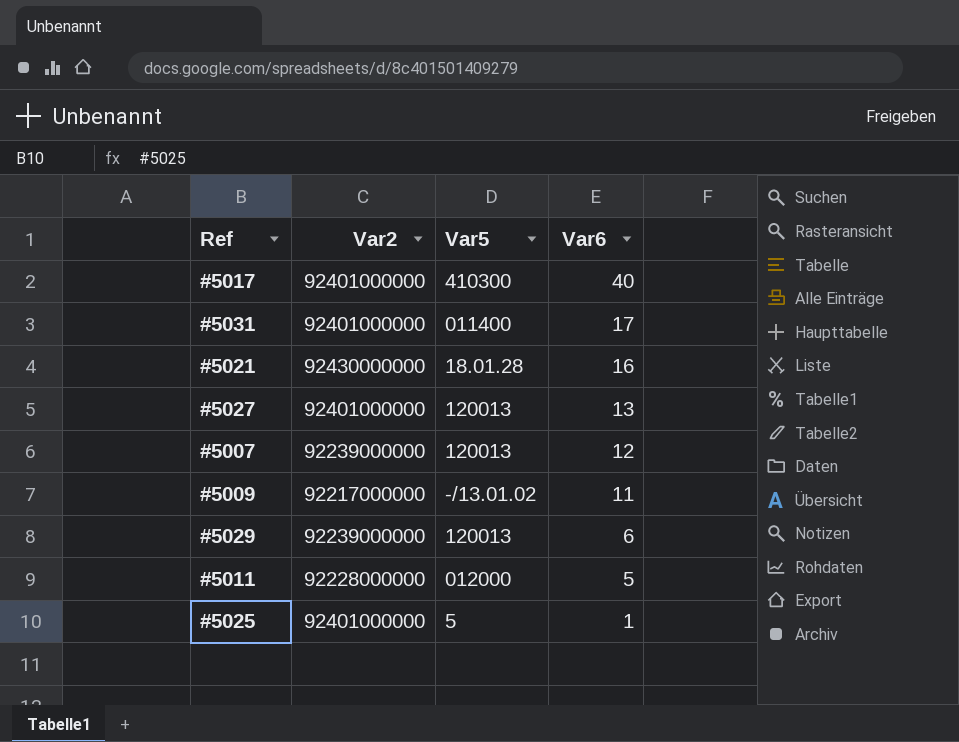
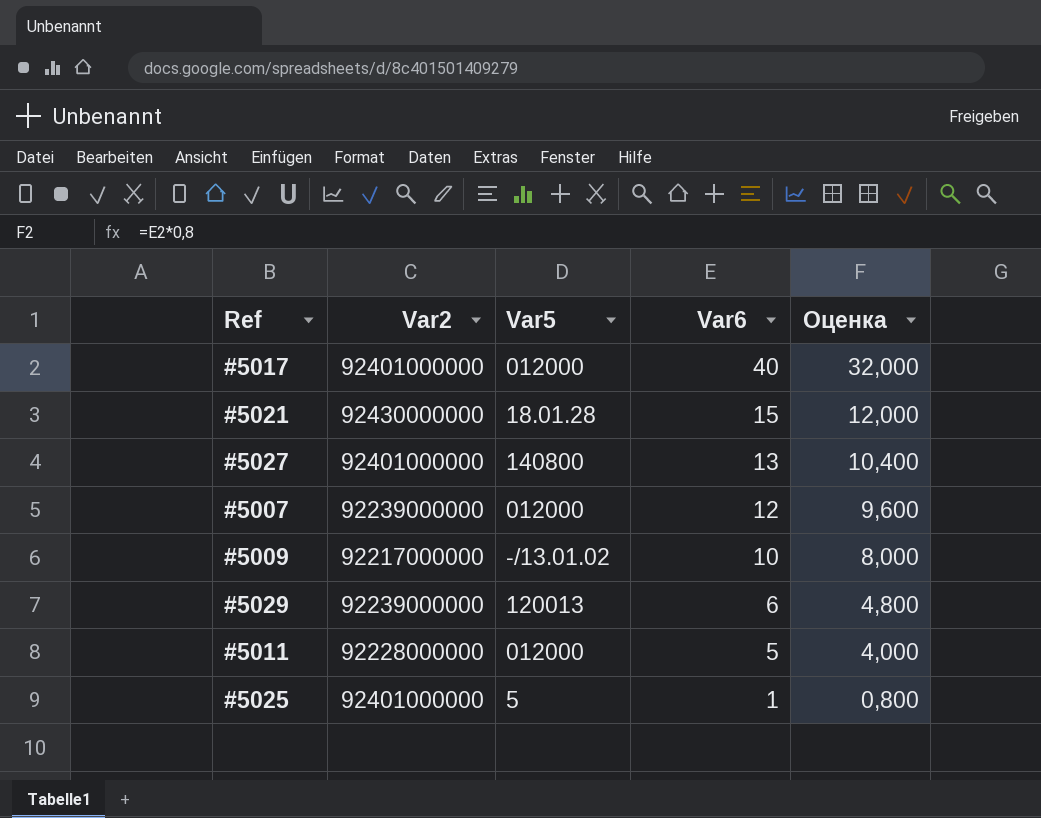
column Оценка | formula: none -> [Var6] * 0,8
row #5031: 92401000000 | 011400 | 17 -> none
#5017 | Var5: 410300 -> 012000
#5021 | Var6: 16 -> 15
#5027 | Var5: 120013 -> 140800
#5007 | Var5: 120013 -> 012000
#5009 | Var6: 11 -> 10

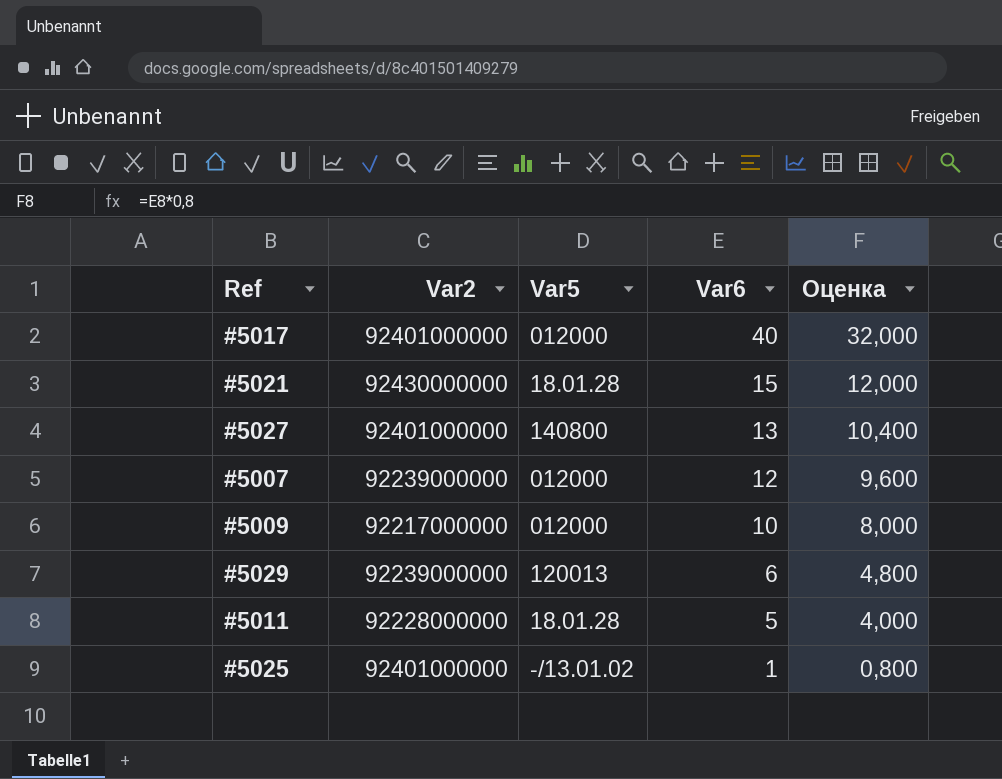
#5009 | Var5: -/13.01.02 -> 012000
#5011 | Var5: 012000 -> 18.01.28
#5025 | Var5: 5 -> -/13.01.02

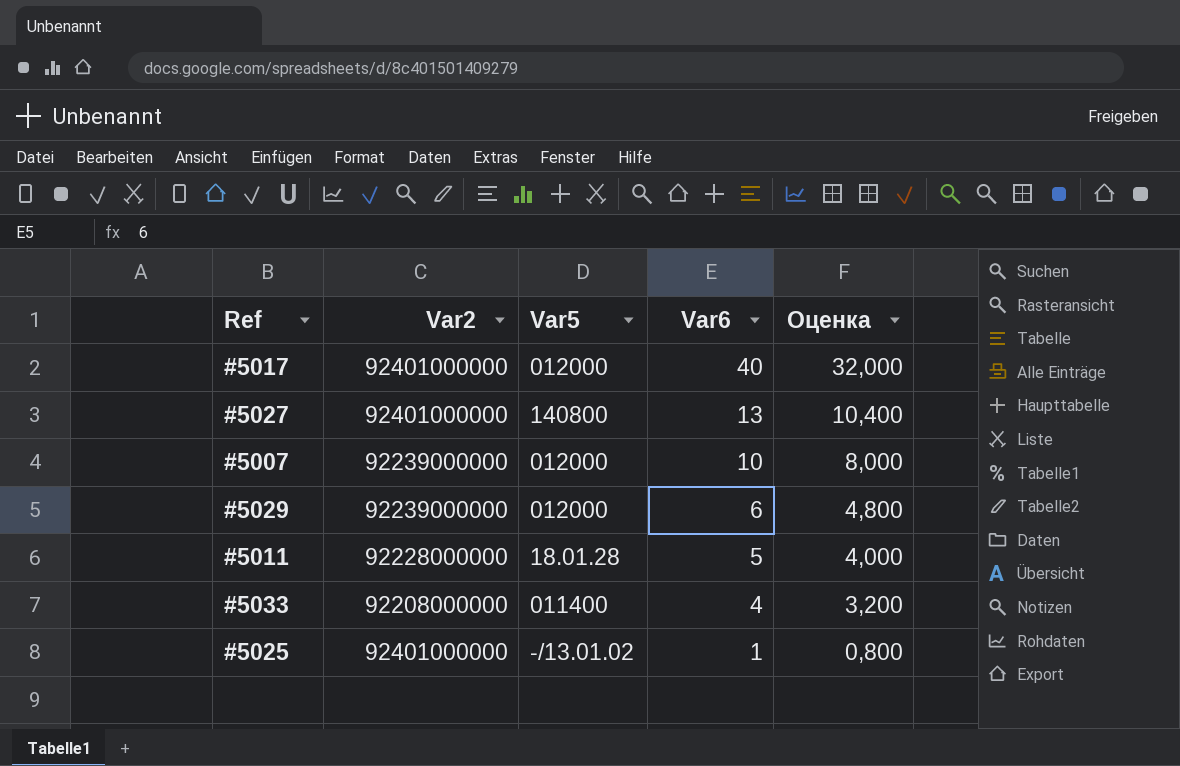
row #5021: 92430000000 | 18.01.28 | 15 | 12,000 -> none
row #5009: 92217000000 | 012000 | 10 | 8,000 -> none
#5007 | Var6: 12 -> 10
#5007 | Оценка: 9,600 -> 8,000
#5029 | Var5: 120013 -> 012000
row #5033: none -> 92208000000 | 011400 | 4 | 3,200

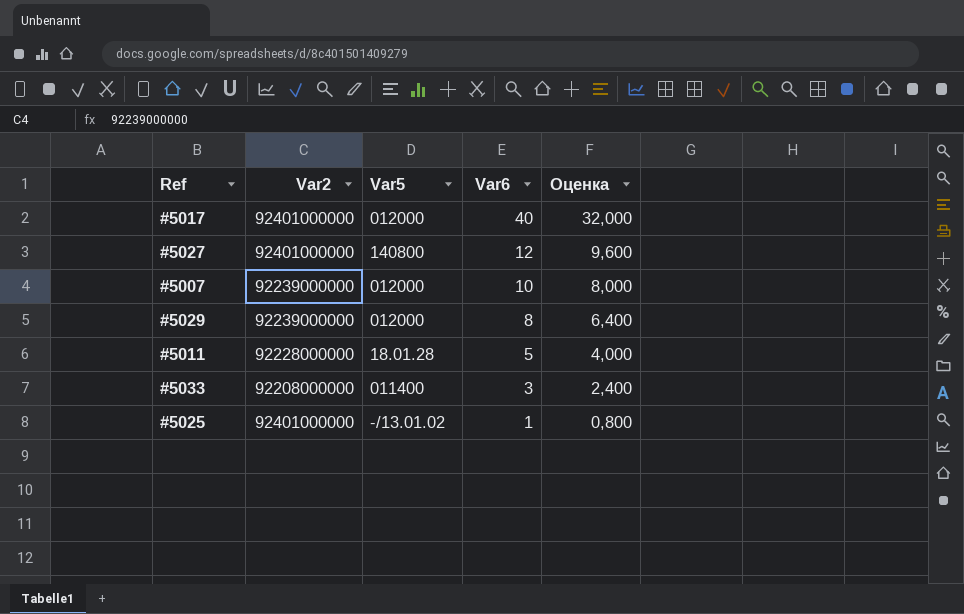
#5027 | Var6: 13 -> 12
#5027 | Оценка: 10,400 -> 9,600
#5029 | Var6: 6 -> 8
#5029 | Оценка: 4,800 -> 6,400
#5033 | Var6: 4 -> 3
#5033 | Оценка: 3,200 -> 2,400

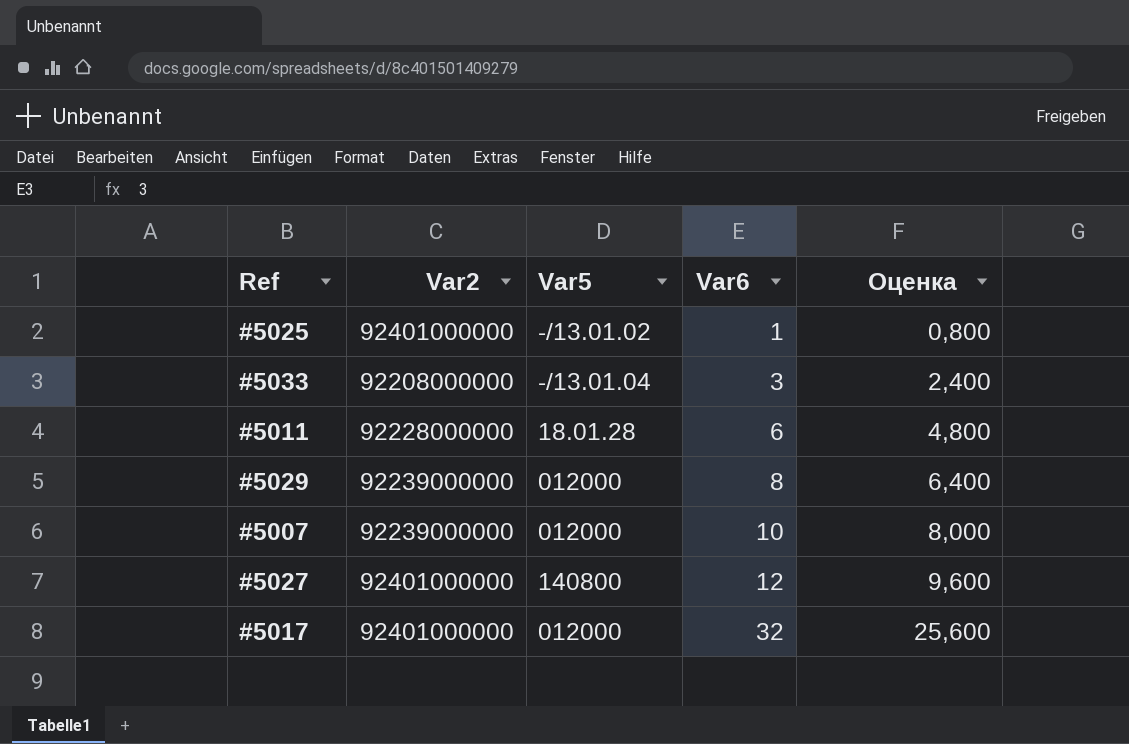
row order: Var6 descending -> Var6 ascending
#5033 | Var5: 011400 -> -/13.01.04
#5011 | Var6: 5 -> 6
#5011 | Оценка: 4,000 -> 4,800
#5017 | Var6: 40 -> 32
#5017 | Оценка: 32,000 -> 25,600

